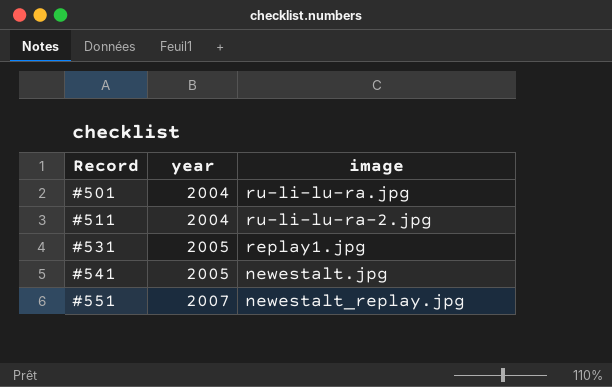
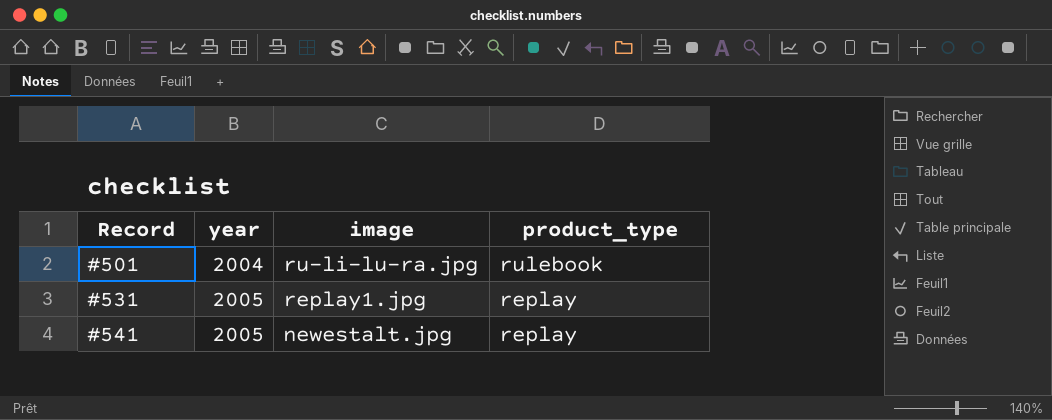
column product_type | position: none -> 4
row #511: 2004 | ru-li-lu-ra-2.jpg -> none
row #551: 2007 | newestalt_replay.jpg -> none

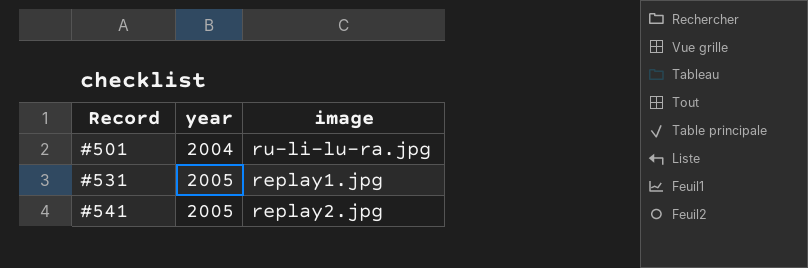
column product_type | position: 4 -> none
#541 | image: newestalt.jpg -> replay2.jpg

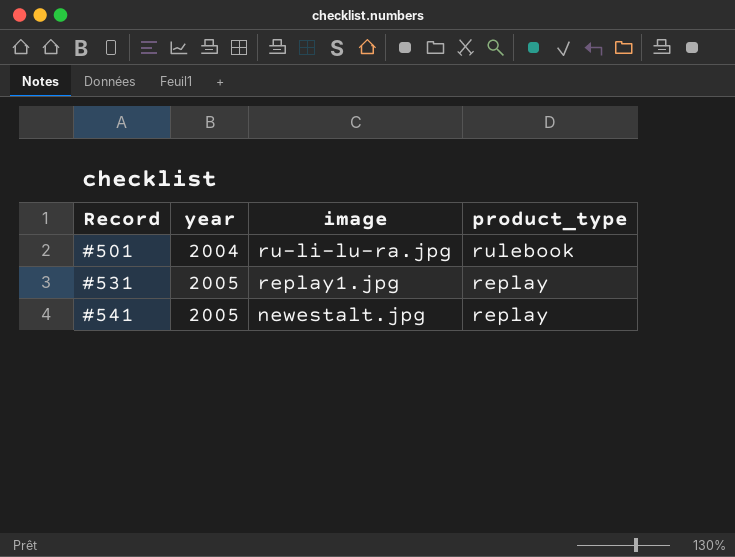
column product_type | position: none -> 4
#541 | image: replay2.jpg -> newestalt.jpg

